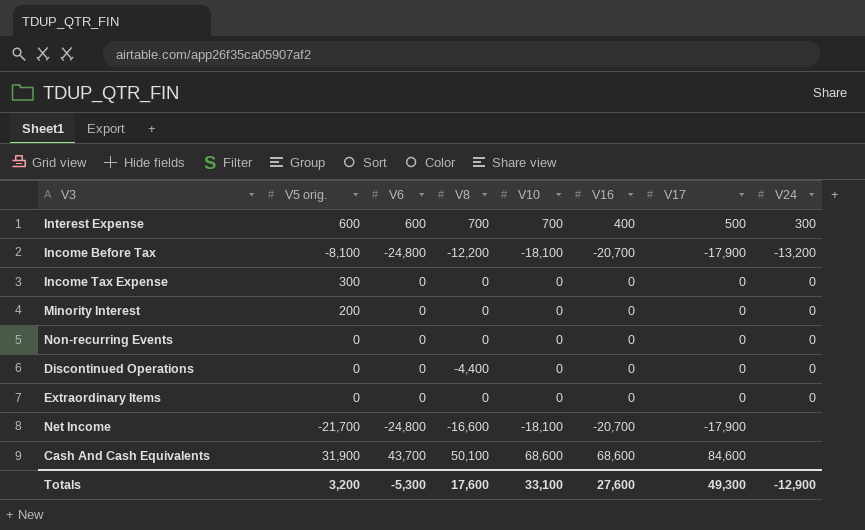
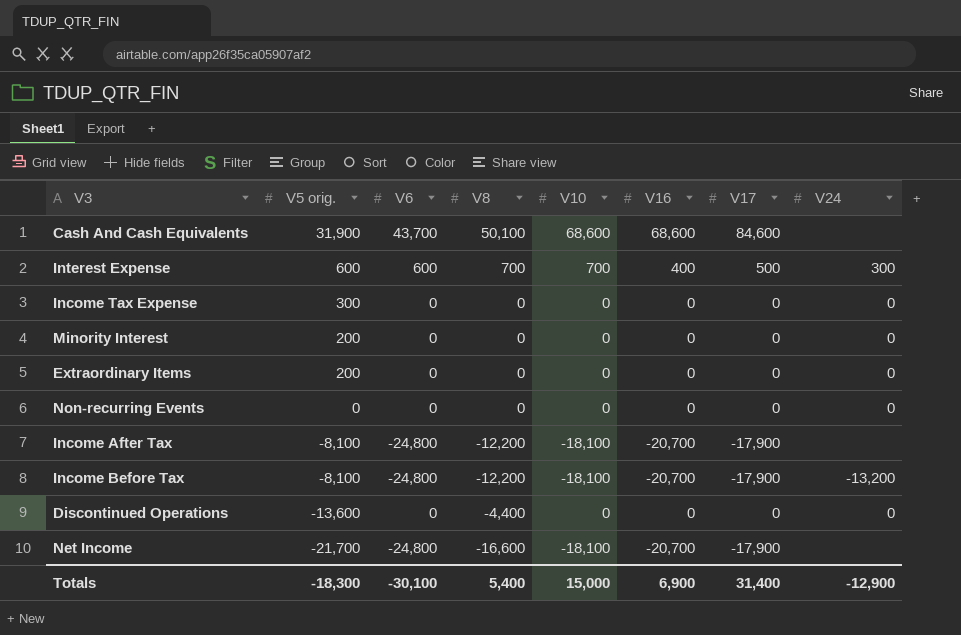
row order: none -> V5 orig. descending
Extraordinary Items | V5 orig.: 0 -> 200
row Income After Tax: none -> -8,100 | -24,800 | -12,200 | -18,100 | -20,700 | -17,900 | none
Discontinued Operations | V5 orig.: 0 -> -13,600
Totals | V5 orig.: 3,200 -> -18,300
Totals | V6: -5,300 -> -30,100
Totals | V8: 17,600 -> 5,400
Totals | V10: 33,100 -> 15,000
Totals | V16: 27,600 -> 6,900
Totals | V17: 49,300 -> 31,400

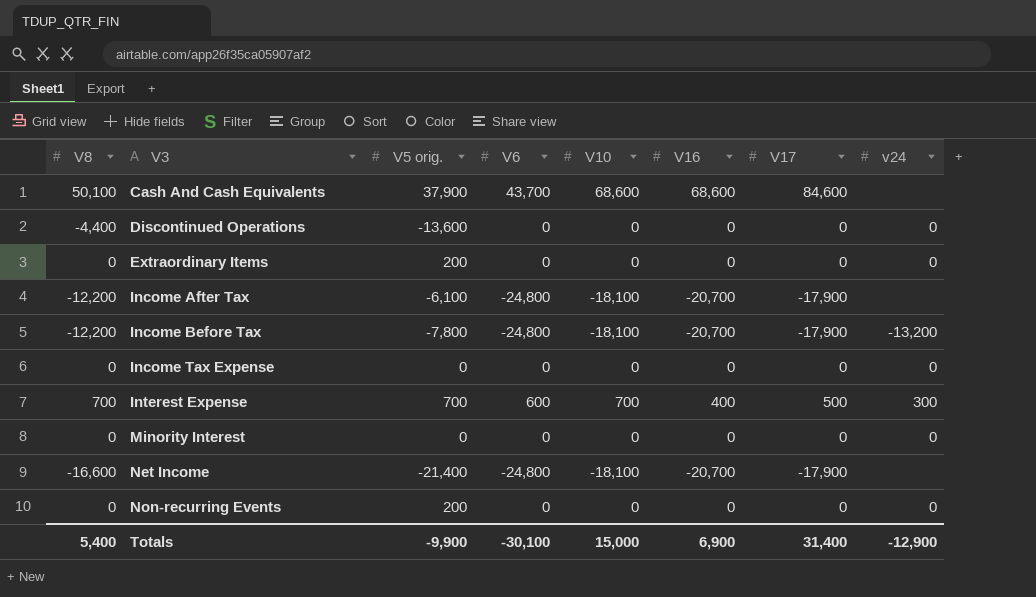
row order: V5 orig. descending -> V3 ascending
column V8 | position: 4 -> 1
column name: V24 -> v24
Cash And Cash Equivalents | V5 orig.: 31,900 -> 37,900
Income After Tax | V5 orig.: -8,100 -> -6,100
Income Before Tax | V5 orig.: -8,100 -> -7,800
Income Tax Expense | V5 orig.: 300 -> 0
Interest Expense | V5 orig.: 600 -> 700
Minority Interest | V5 orig.: 200 -> 0
Net Income | V5 orig.: -21,700 -> -21,400
Non-recurring Events | V5 orig.: 0 -> 200
Totals | V5 orig.: -18,300 -> -9,900

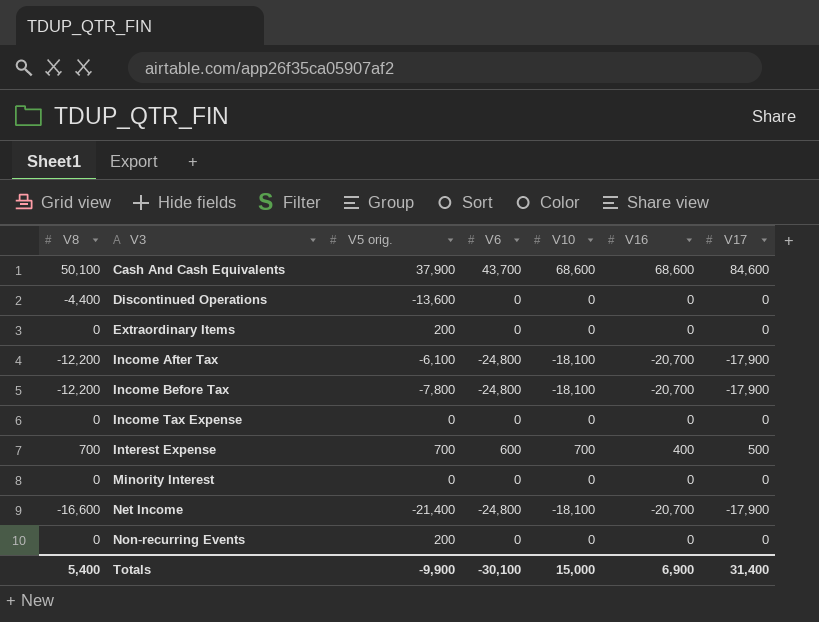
column v24 | position: 8 -> none

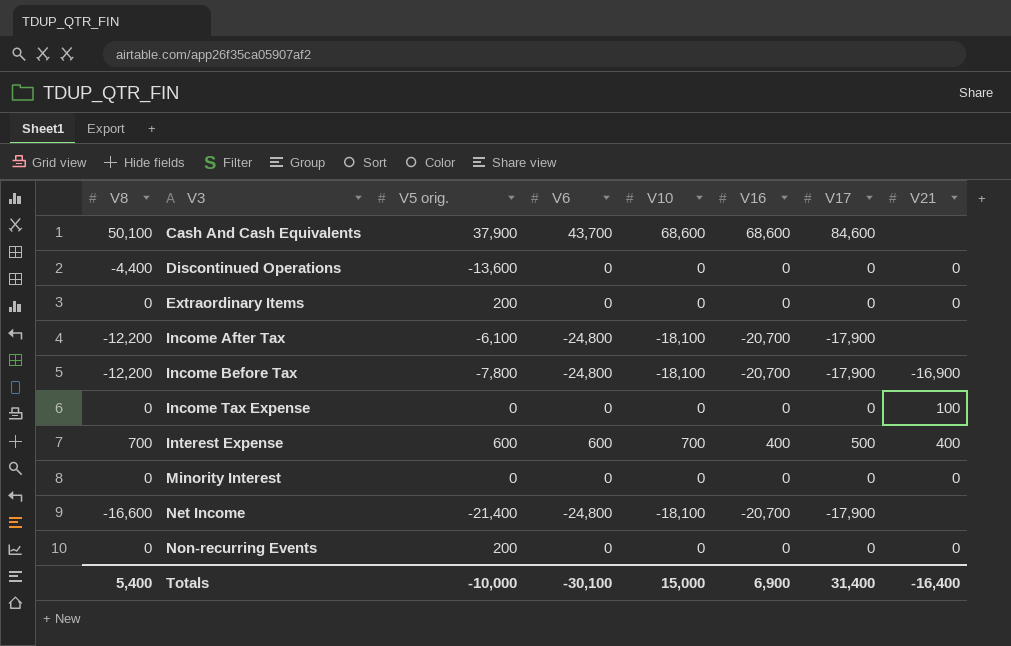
column V21 | position: none -> 8
Interest Expense | V5 orig.: 700 -> 600
Totals | V5 orig.: -9,900 -> -10,000

